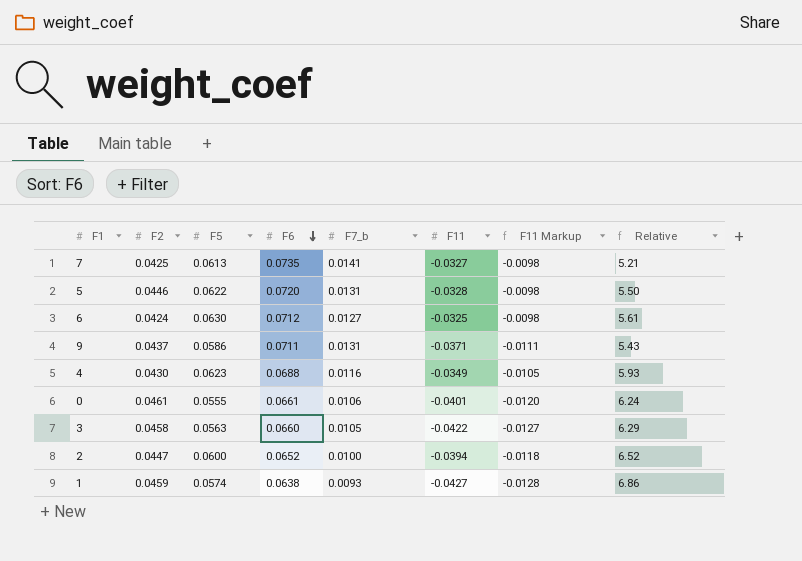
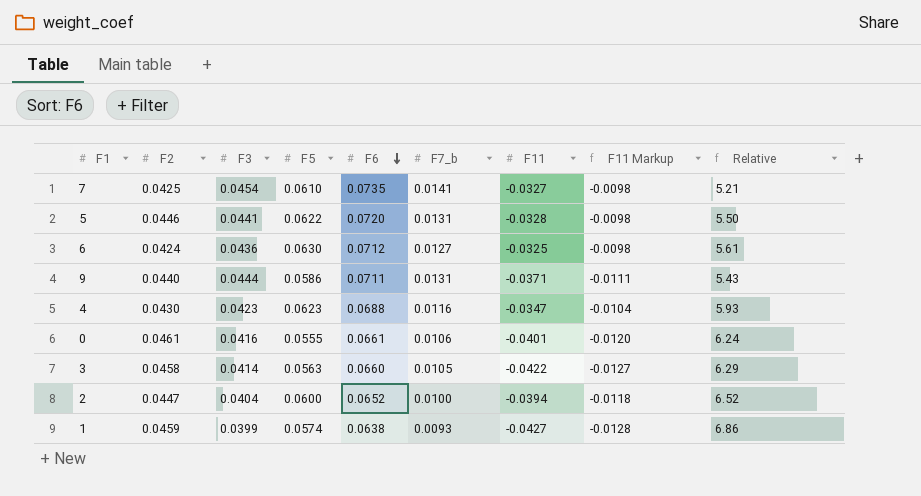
column F3 | position: none -> 3
7 | F5: 0.0613 -> 0.0610
9 | F2: 0.0437 -> 0.0440
4 | F11: -0.0349 -> -0.0347
4 | F11 Markup: -0.0105 -> -0.0104

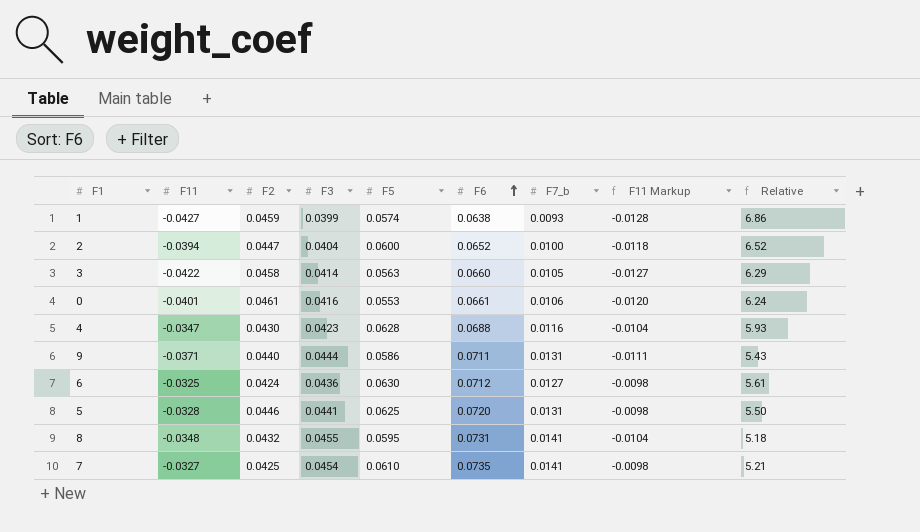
row order: F6 descending -> F6 ascending
column F11 | position: 7 -> 2
0 | F5: 0.0555 -> 0.0553
4 | F5: 0.0623 -> 0.0628
5 | F5: 0.0622 -> 0.0625
row 8: none -> -0.0348 | 0.0432 | 0.0455 | 0.0595 | 0.0731 | 0.0141 | -0.0104 | 5.18

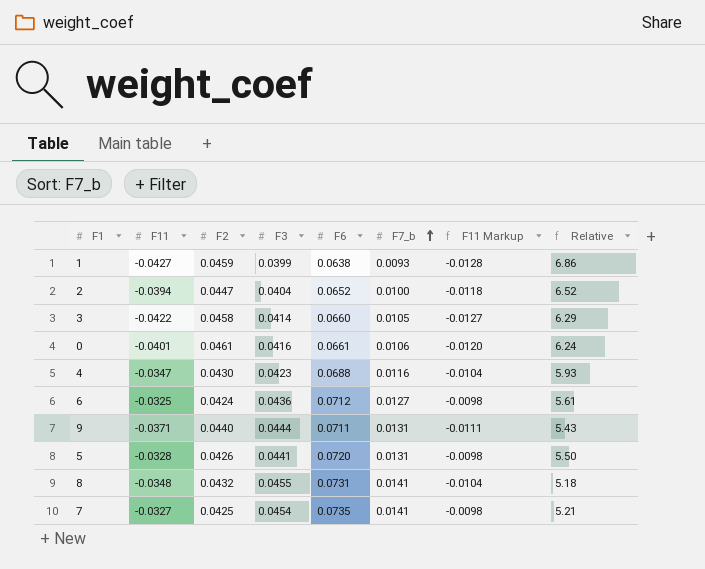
row order: F6 ascending -> F7_b ascending
column F5 | position: 5 -> none
5 | F2: 0.0446 -> 0.0426

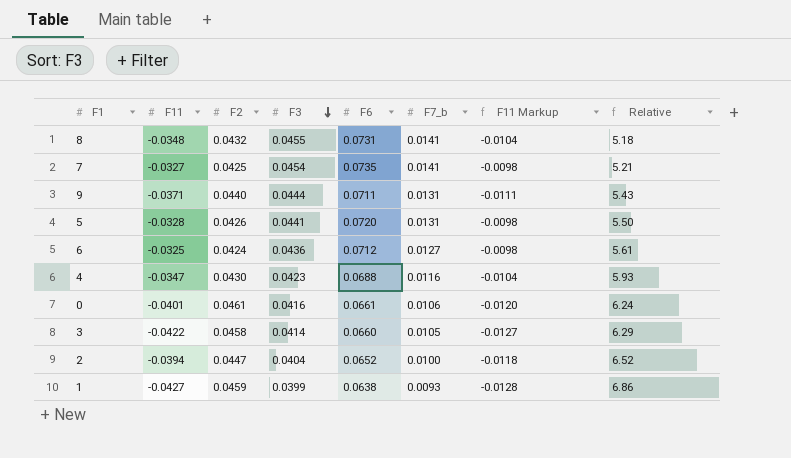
row order: F7_b ascending -> F3 descending

